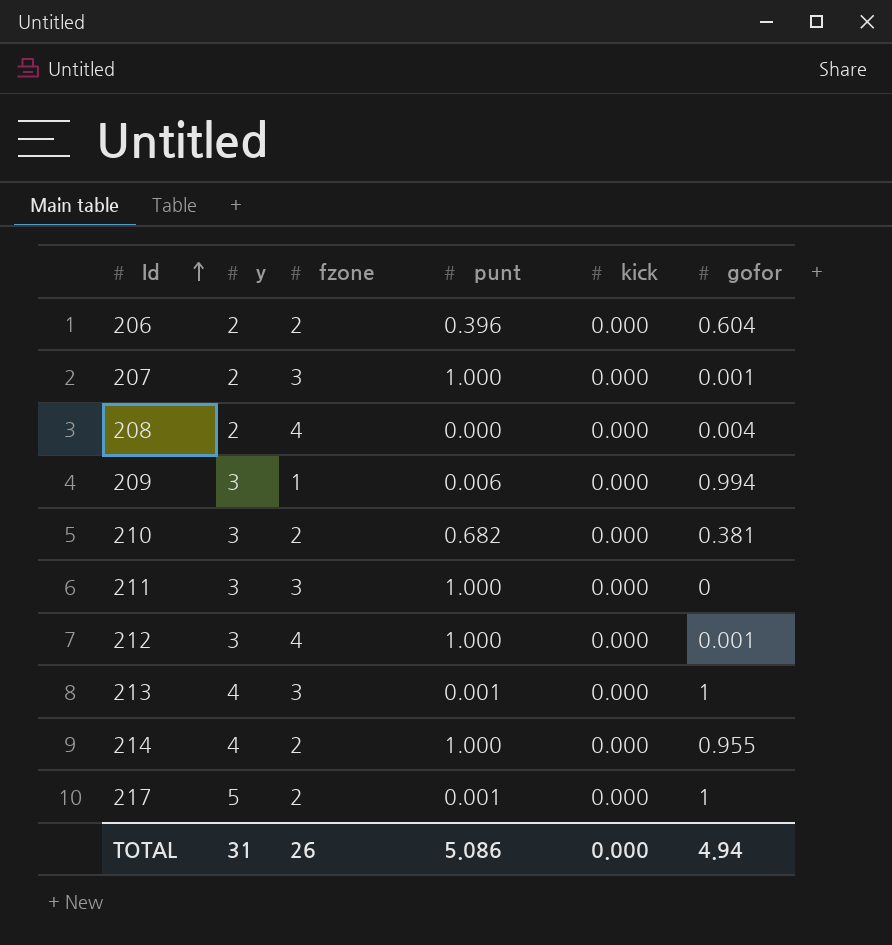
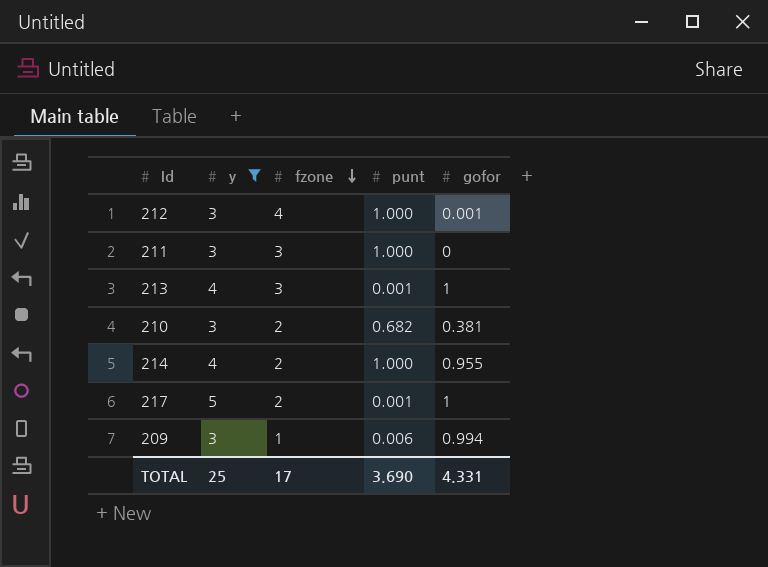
filter: none -> y != 2
row order: Id ascending -> fzone descending
column kick | position: 5 -> none
TOTAL | y: 31 -> 25
TOTAL | fzone: 26 -> 17
TOTAL | punt: 5.086 -> 3.690
TOTAL | gofor: 4.94 -> 4.331

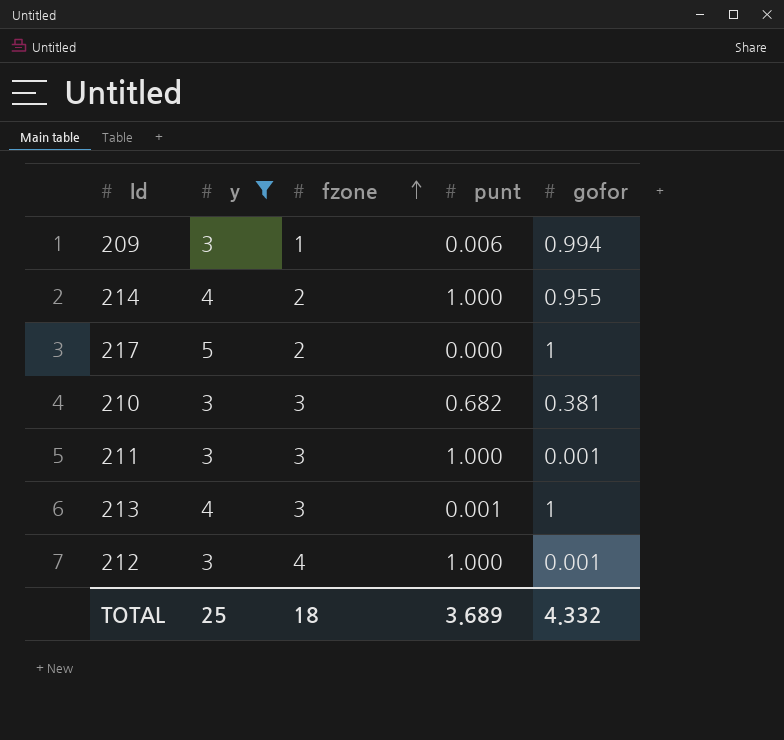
row order: fzone descending -> fzone ascending
217 | punt: 0.001 -> 0.000
210 | fzone: 2 -> 3
211 | gofor: 0 -> 0.001
TOTAL | fzone: 17 -> 18
TOTAL | punt: 3.690 -> 3.689
TOTAL | gofor: 4.331 -> 4.332

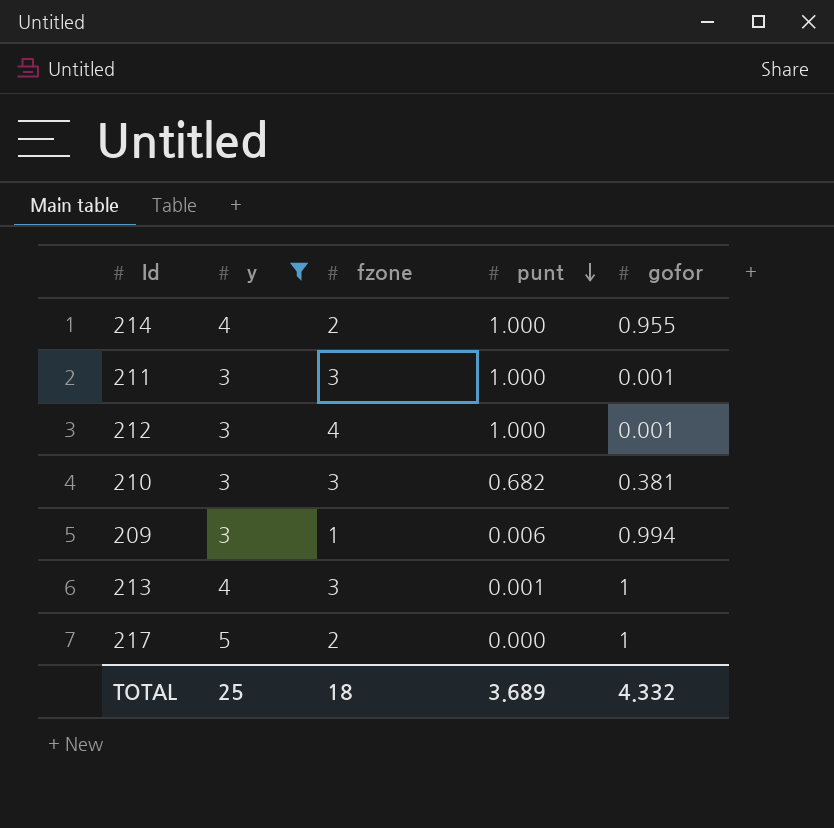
row order: fzone ascending -> punt descending

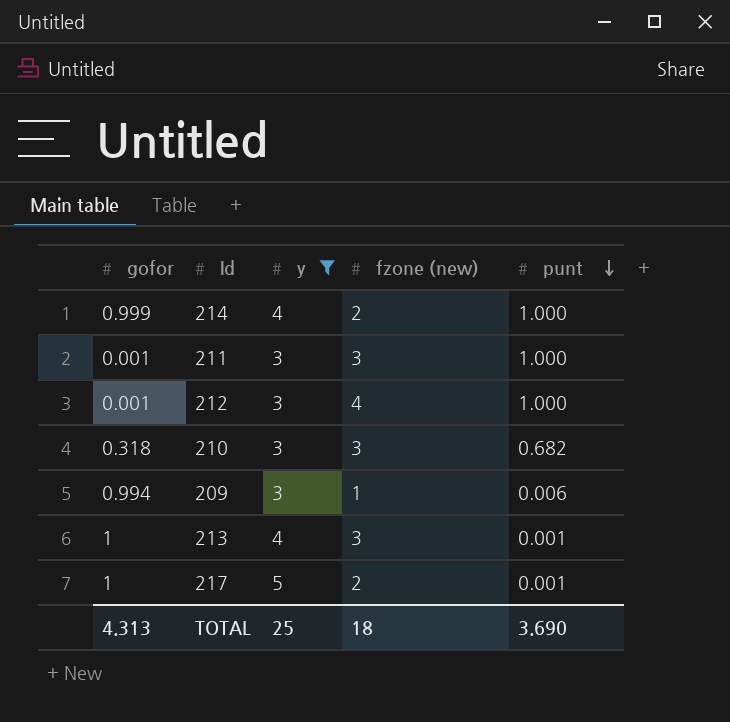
column gofor | position: 5 -> 1
column name: fzone -> fzone (new)
214 | gofor: 0.955 -> 0.999
210 | gofor: 0.381 -> 0.318
217 | punt: 0.000 -> 0.001
TOTAL | gofor: 4.332 -> 4.313
TOTAL | punt: 3.689 -> 3.690

